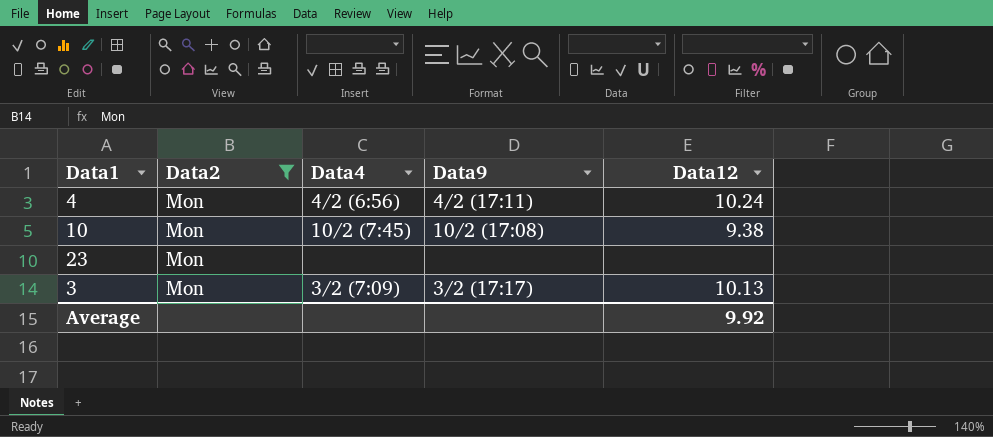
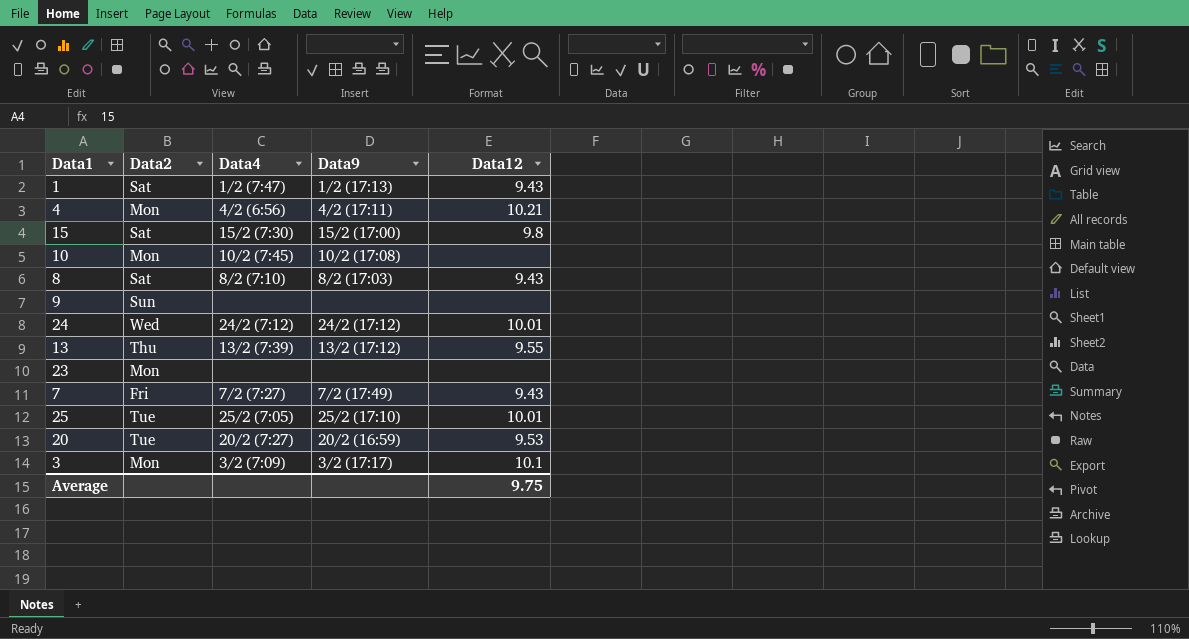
filter: Data2 = Mon -> none
4 | Data12: 10.24 -> 10.21
10 | Data12: 9.38 -> none
3 | Data12: 10.13 -> 10.1
Average | Data12: 9.92 -> 9.75

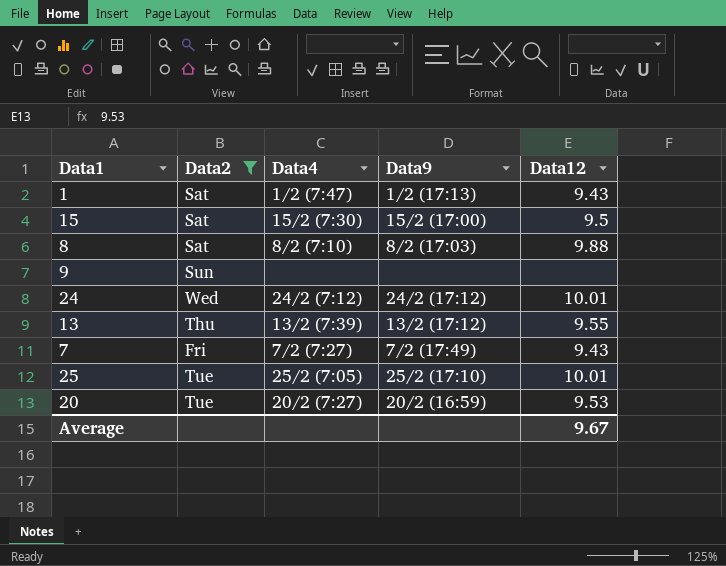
filter: none -> Data2 != Mon
15 | Data12: 9.8 -> 9.5
8 | Data12: 9.43 -> 9.88
Average | Data12: 9.75 -> 9.67

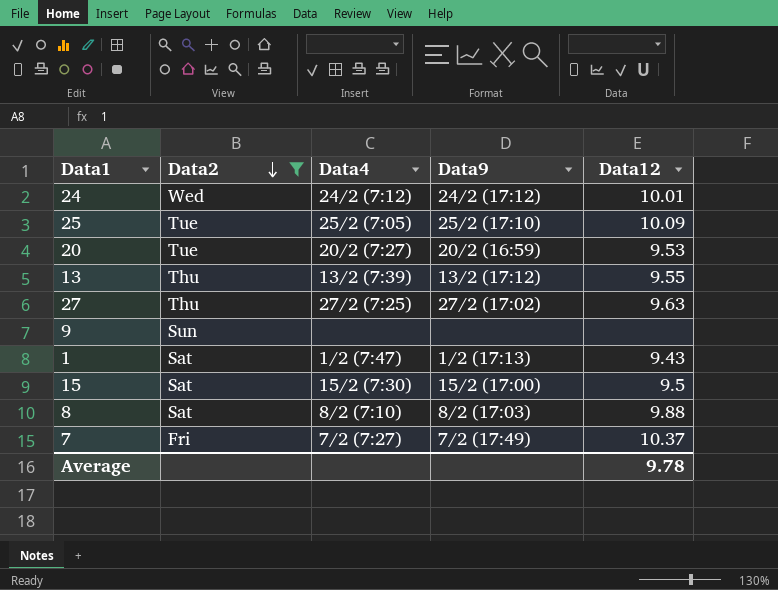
row order: none -> Data2 descending
25 | Data12: 10.01 -> 10.09
row 27: none -> Thu | 27/2 (7:25) | 27/2 (17:02) | 9.63
7 | Data12: 9.43 -> 10.37
Average | Data12: 9.67 -> 9.78

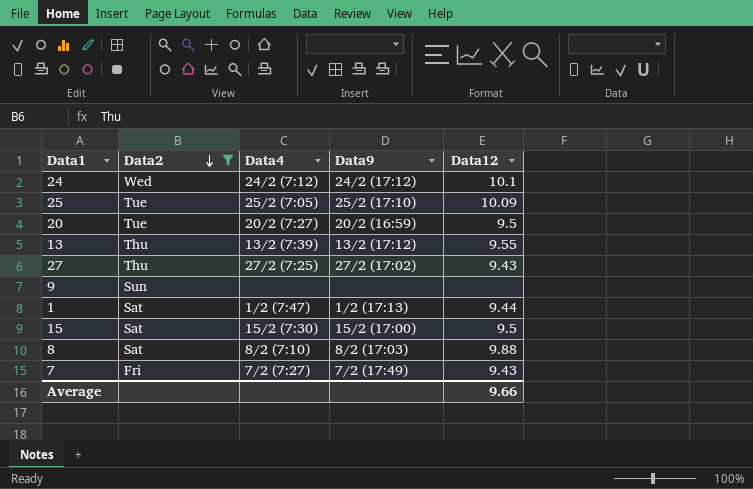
24 | Data12: 10.01 -> 10.1
20 | Data12: 9.53 -> 9.5
27 | Data12: 9.63 -> 9.43
1 | Data12: 9.43 -> 9.44
7 | Data12: 10.37 -> 9.43
Average | Data12: 9.78 -> 9.66

